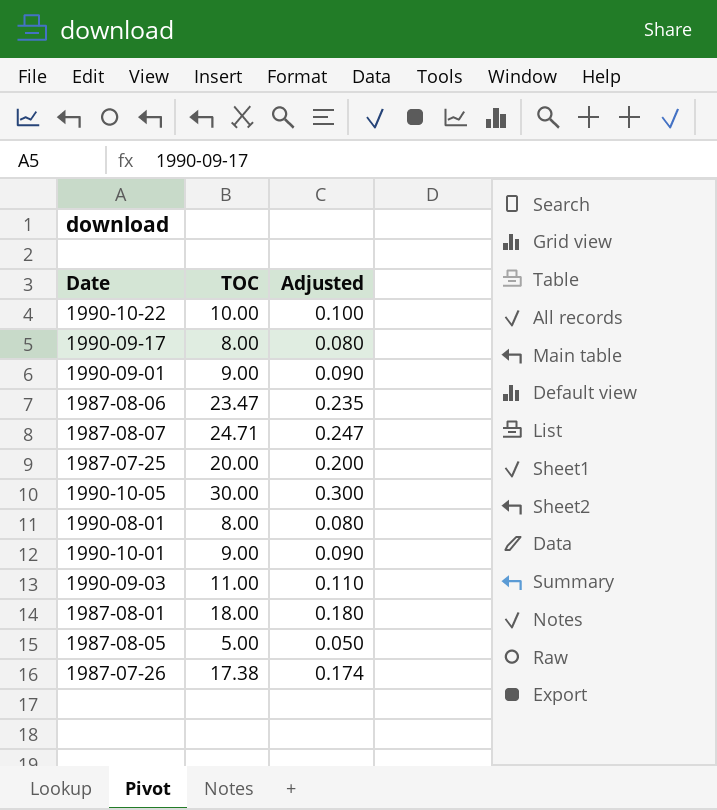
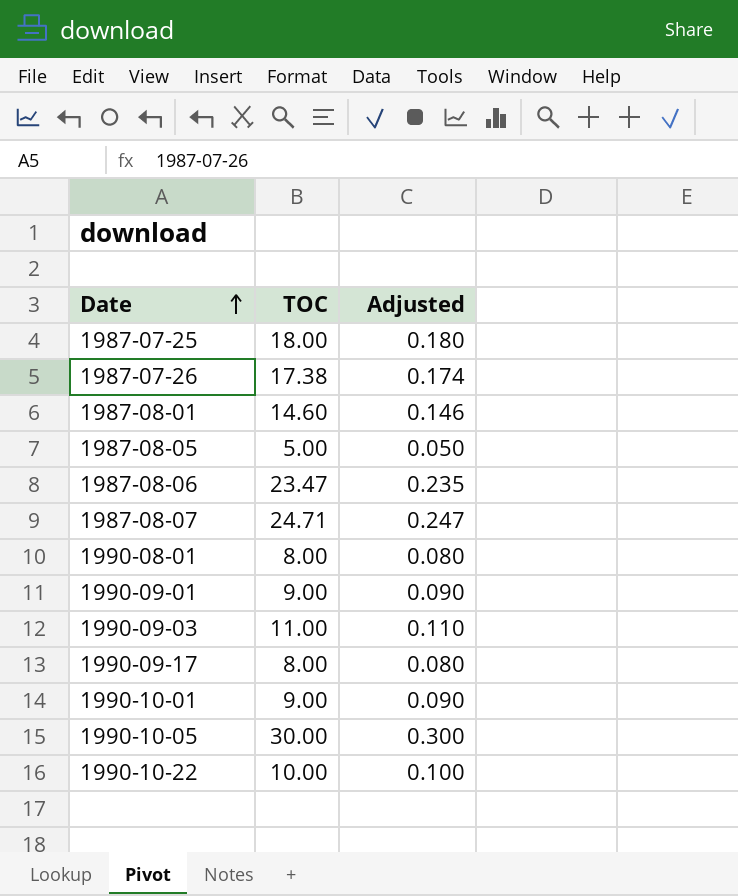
row order: none -> Date ascending
1987-07-25 | TOC: 20.00 -> 18.00
1987-07-25 | Adjusted: 0.200 -> 0.180
1987-08-01 | TOC: 18.00 -> 14.60
1987-08-01 | Adjusted: 0.180 -> 0.146

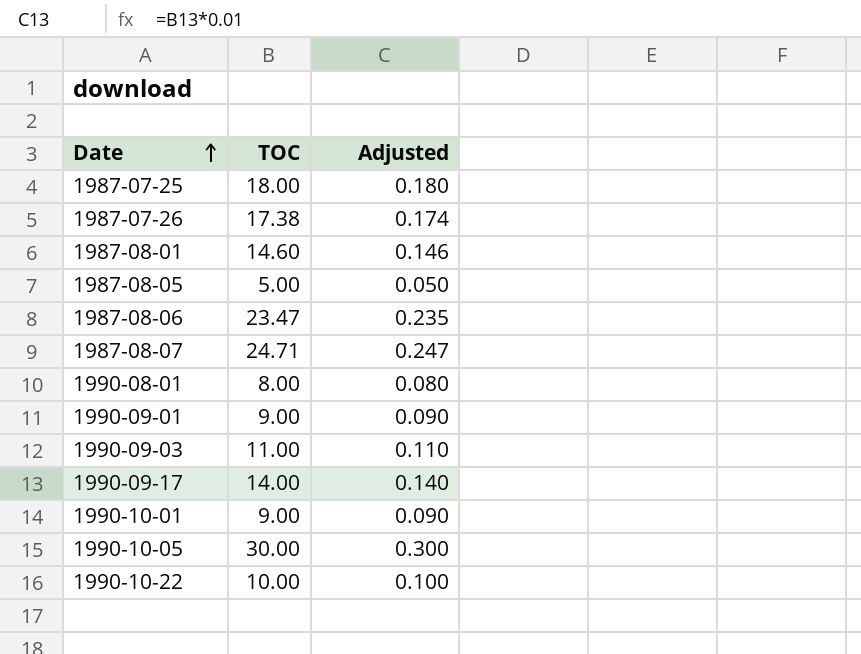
1990-09-17 | TOC: 8.00 -> 14.00
1990-09-17 | Adjusted: 0.080 -> 0.140

